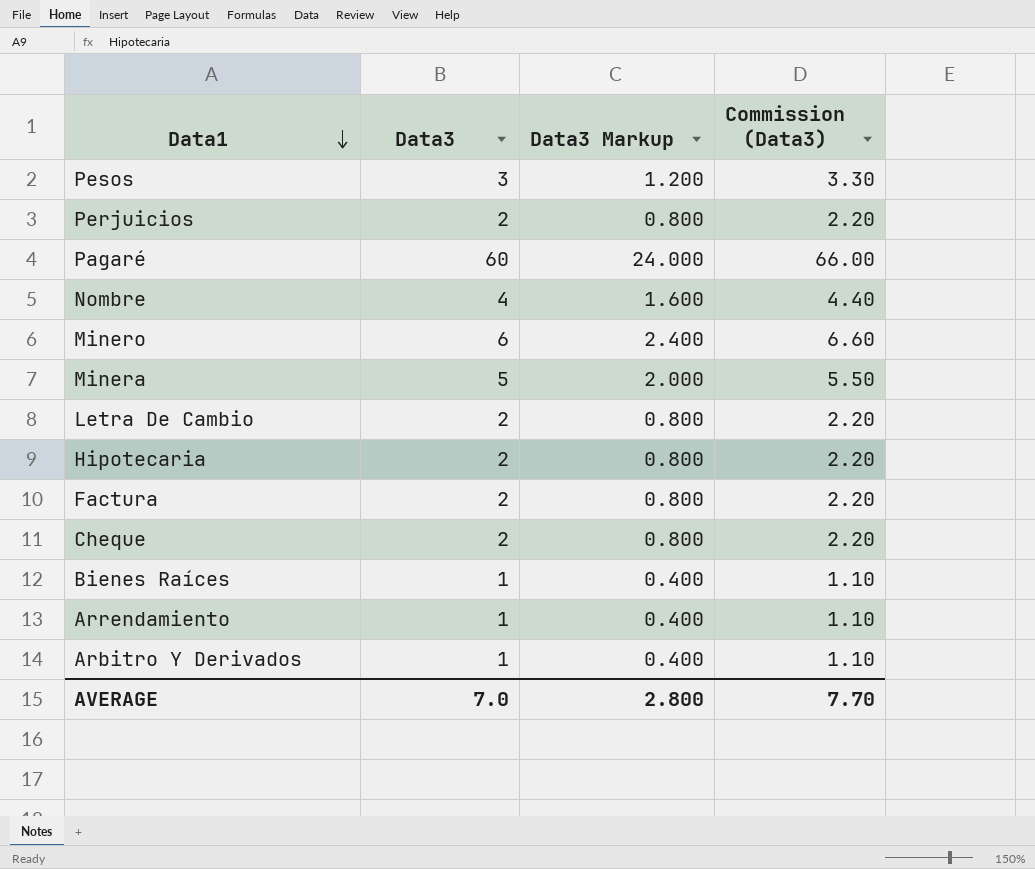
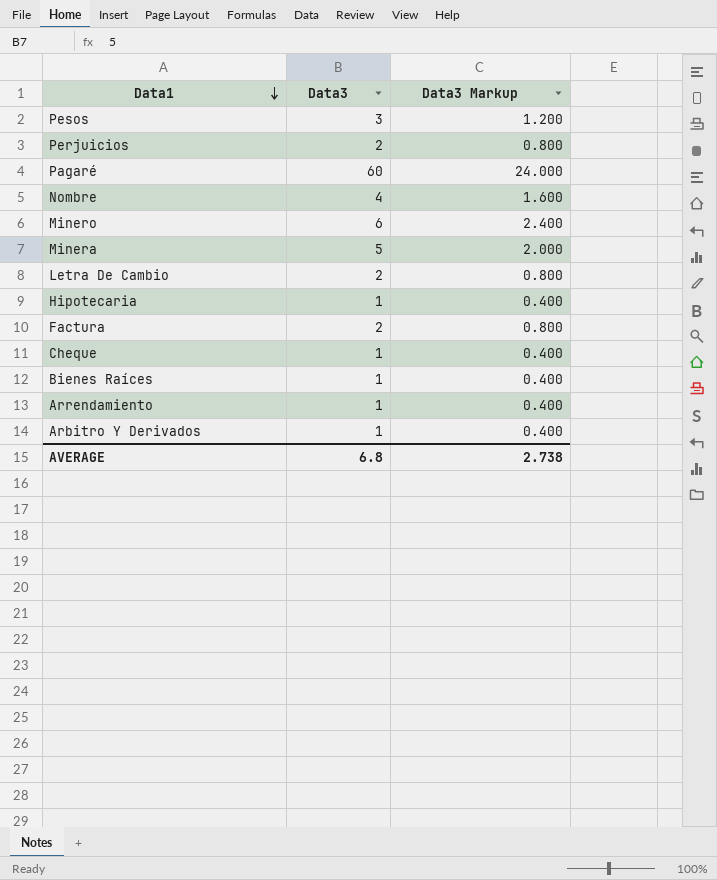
column Commission (Data3) | formula: [Data3] * 1.1 -> none
Hipotecaria | Data3: 2 -> 1
Hipotecaria | Data3 Markup: 0.800 -> 0.400
Cheque | Data3: 2 -> 1
Cheque | Data3 Markup: 0.800 -> 0.400
AVERAGE | Data3: 7.0 -> 6.8
AVERAGE | Data3 Markup: 2.800 -> 2.738

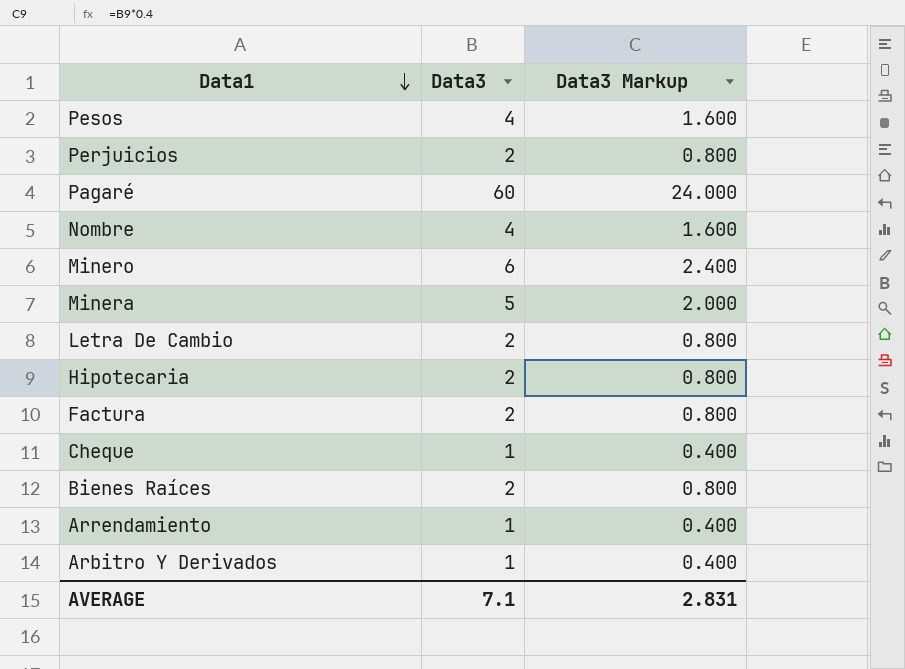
Pesos | Data3: 3 -> 4
Pesos | Data3 Markup: 1.200 -> 1.600
Hipotecaria | Data3: 1 -> 2
Hipotecaria | Data3 Markup: 0.400 -> 0.800
Bienes Raíces | Data3: 1 -> 2
Bienes Raíces | Data3 Markup: 0.400 -> 0.800
AVERAGE | Data3: 6.8 -> 7.1
AVERAGE | Data3 Markup: 2.738 -> 2.831

